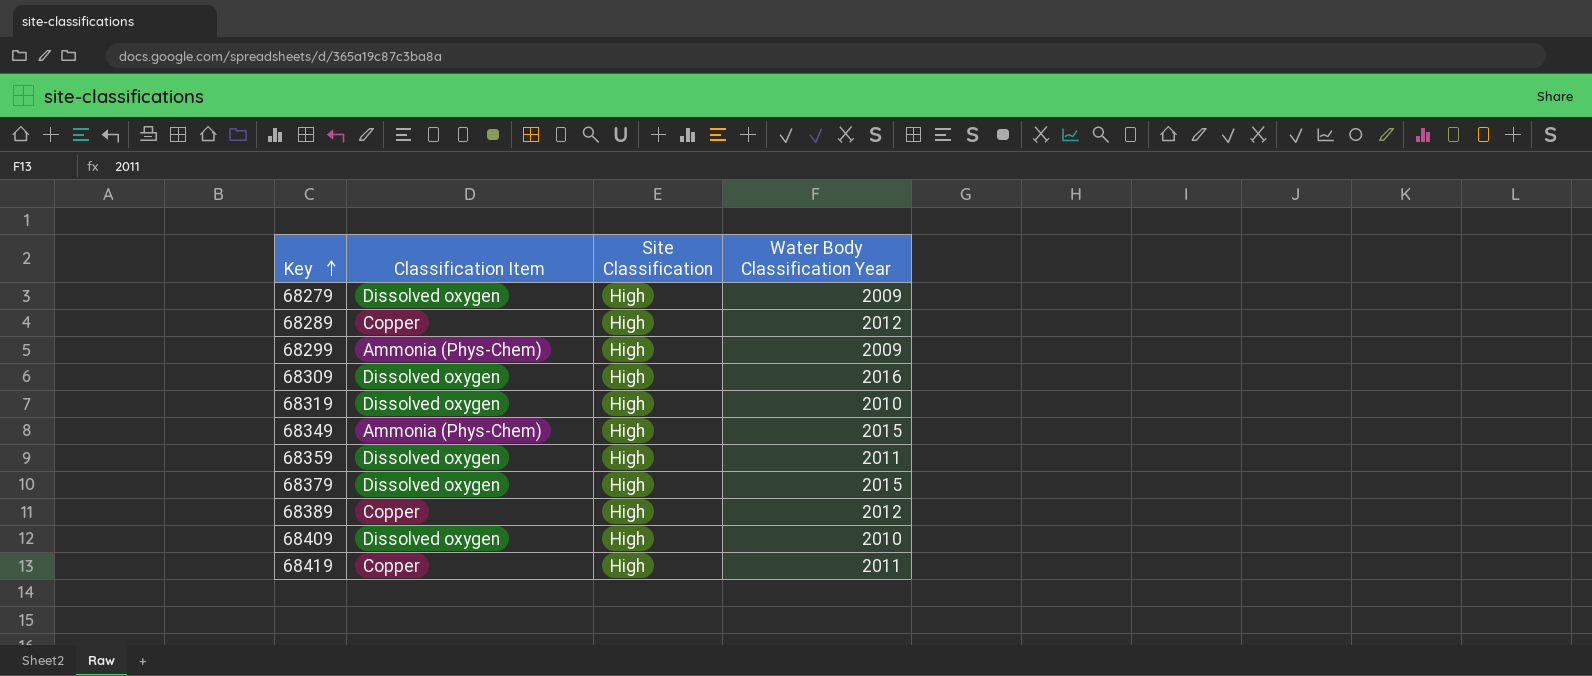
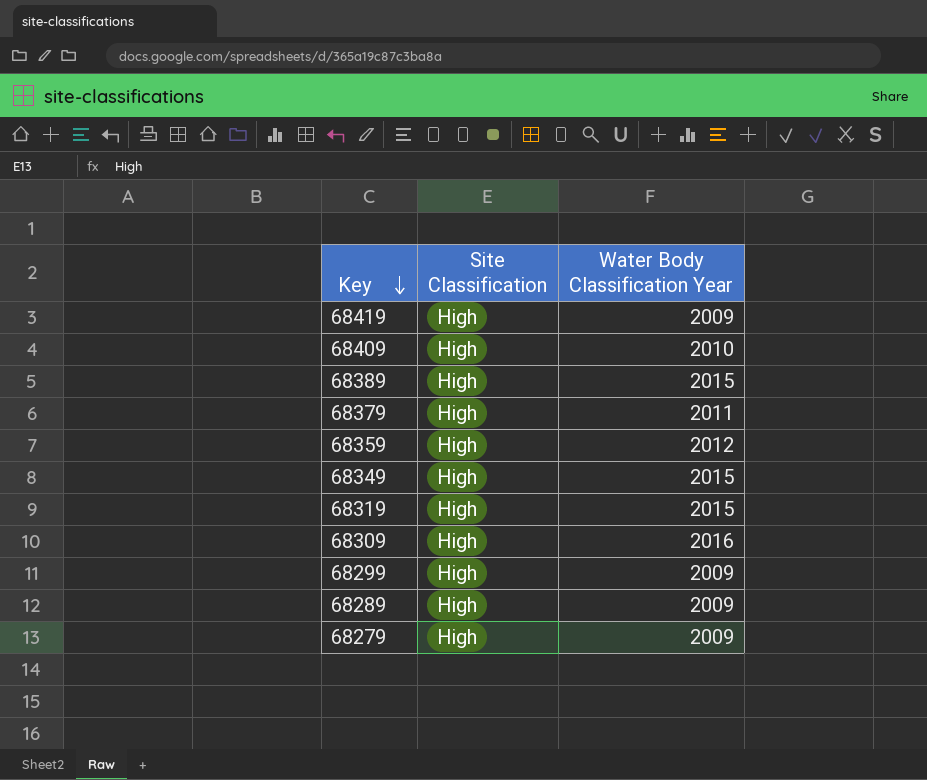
row order: Key ascending -> Key descending
column Classification Item | position: 2 -> none
68419 | Water Body Classification Year: 2011 -> 2009
68389 | Water Body Classification Year: 2012 -> 2015
68379 | Water Body Classification Year: 2015 -> 2011
68359 | Water Body Classification Year: 2011 -> 2012
68319 | Water Body Classification Year: 2010 -> 2015
68289 | Water Body Classification Year: 2012 -> 2009

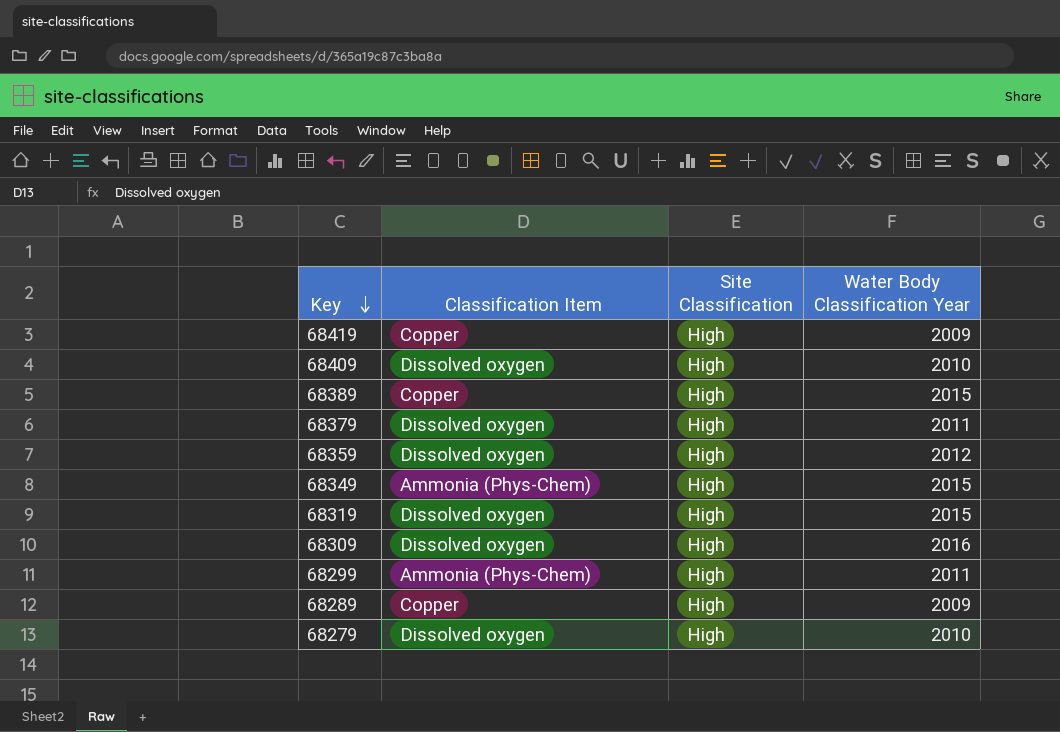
column Classification Item | position: none -> 2
68299 | Water Body Classification Year: 2009 -> 2011
68279 | Water Body Classification Year: 2009 -> 2010

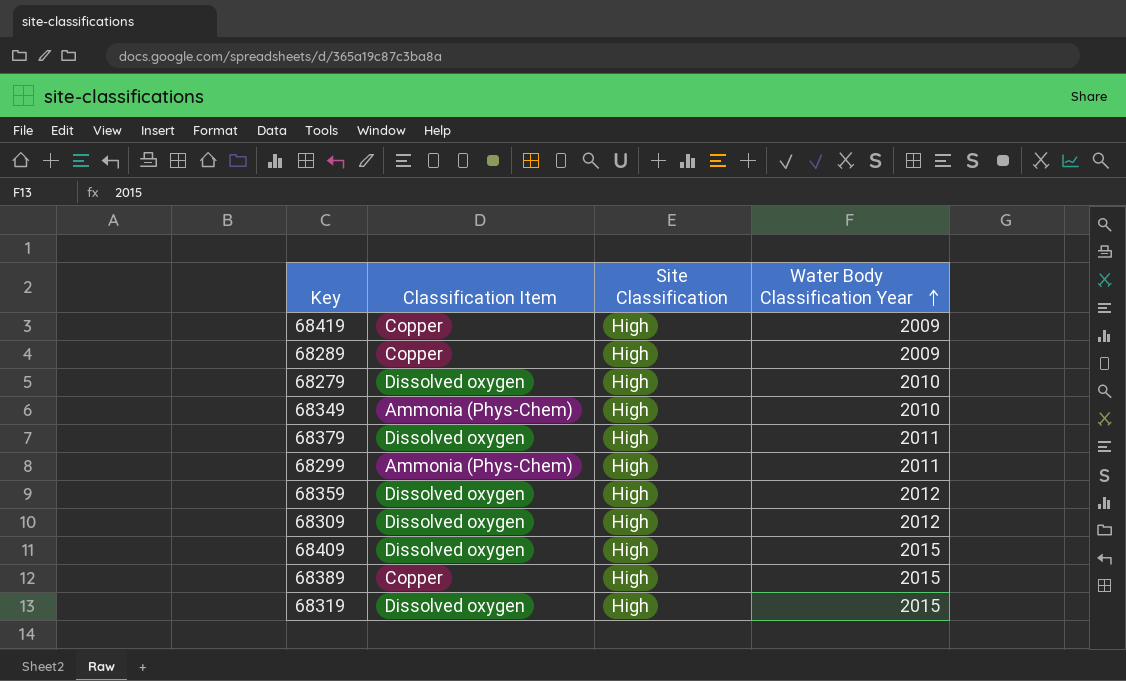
row order: Key descending -> Water Body Classification Year ascending
68349 | Water Body Classification Year: 2015 -> 2010
68309 | Water Body Classification Year: 2016 -> 2012
68409 | Water Body Classification Year: 2010 -> 2015

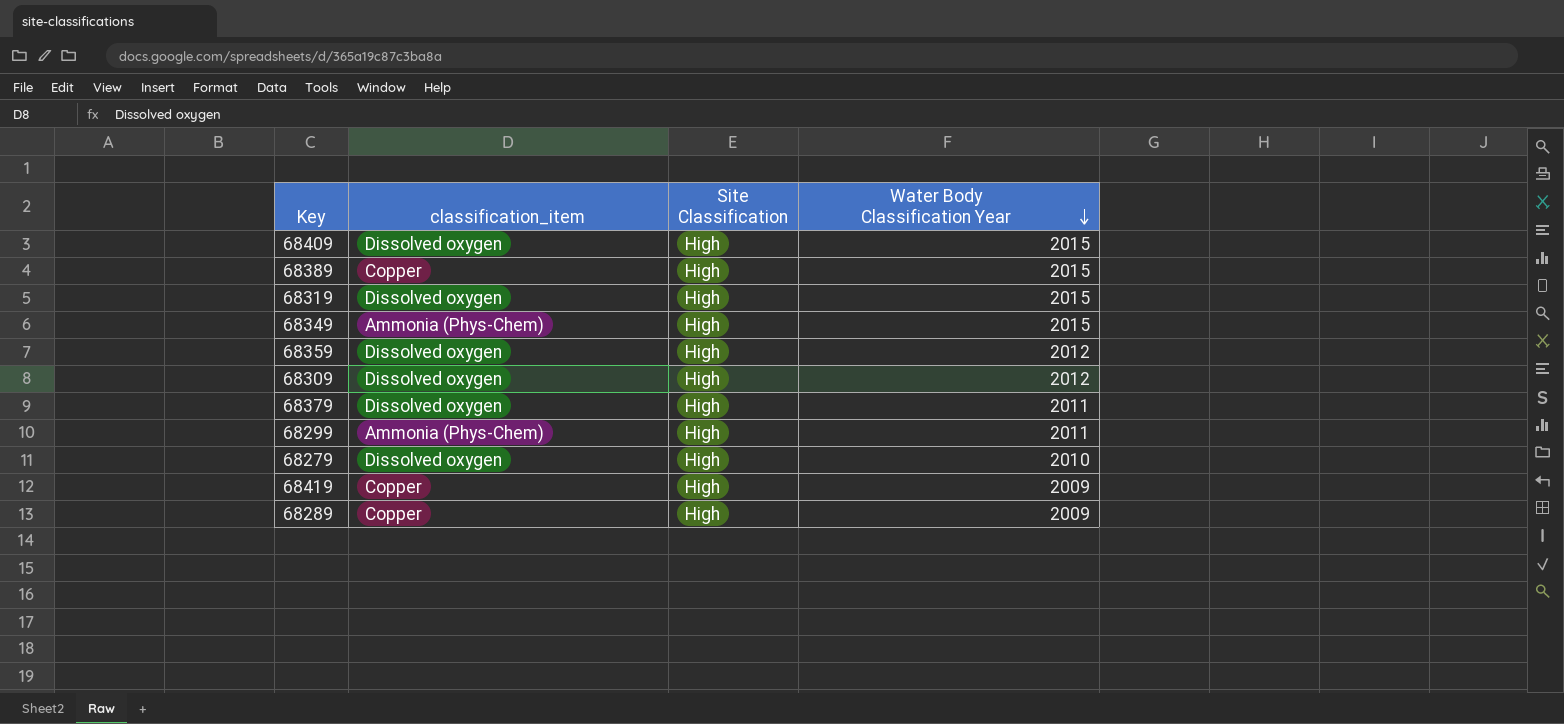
row order: Water Body Classification Year ascending -> Water Body Classification Year descending
column name: Classification Item -> classification_item
68349 | Water Body Classification Year: 2010 -> 2015

